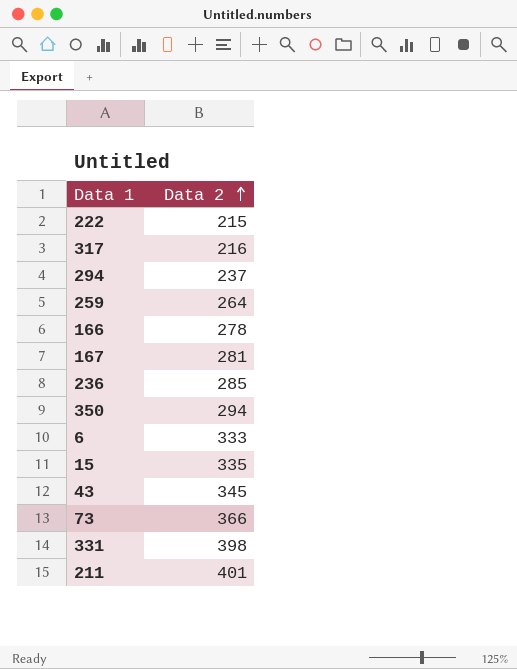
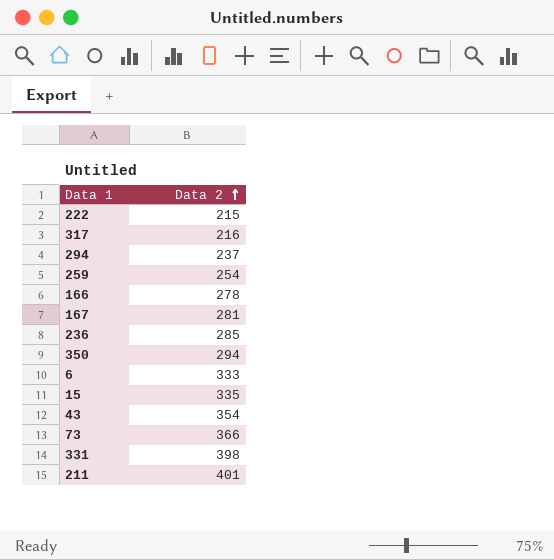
259 | Data 2: 264 -> 254
43 | Data 2: 345 -> 354

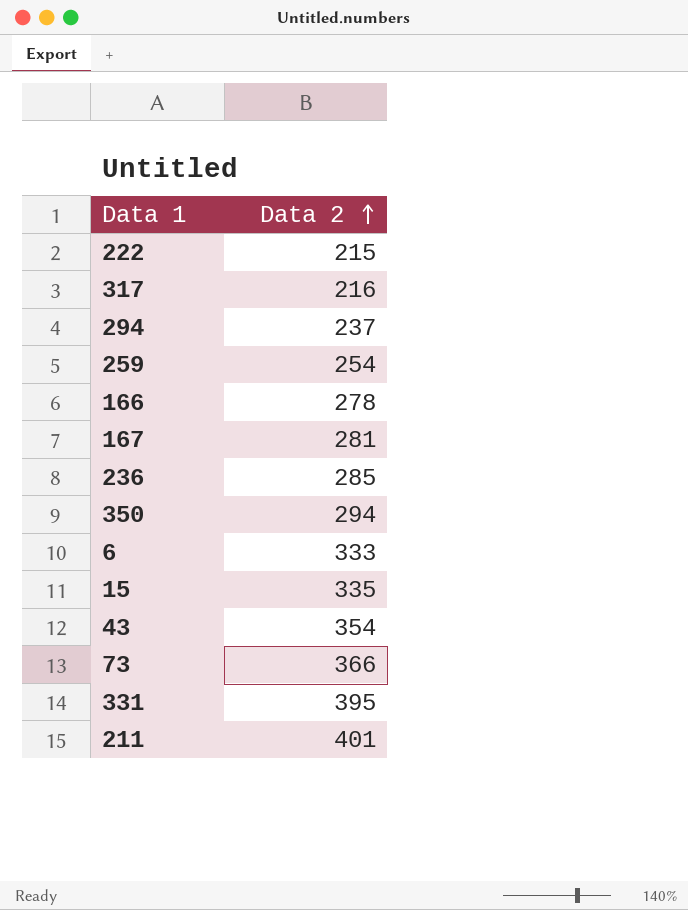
331 | Data 2: 398 -> 395

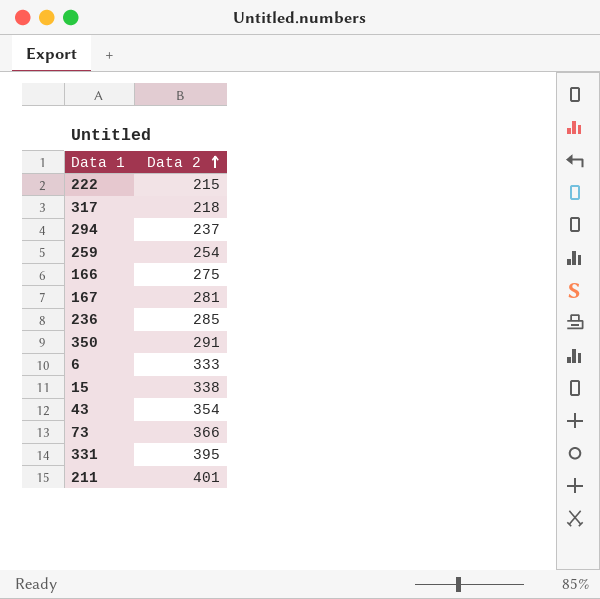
317 | Data 2: 216 -> 218
166 | Data 2: 278 -> 275
350 | Data 2: 294 -> 291
15 | Data 2: 335 -> 338

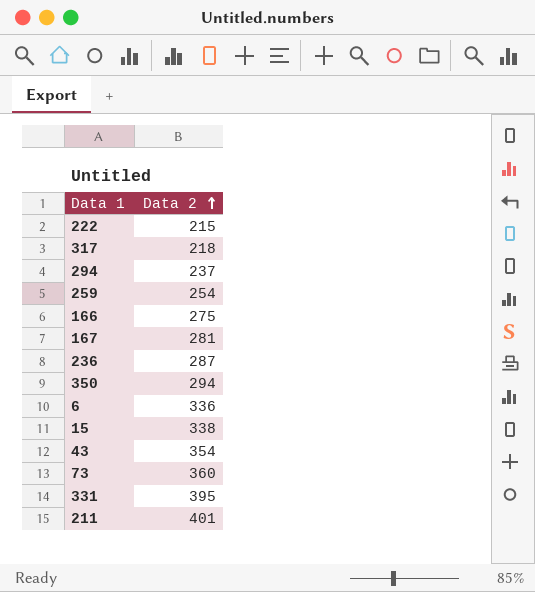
236 | Data 2: 285 -> 287
350 | Data 2: 291 -> 294
6 | Data 2: 333 -> 336
73 | Data 2: 366 -> 360

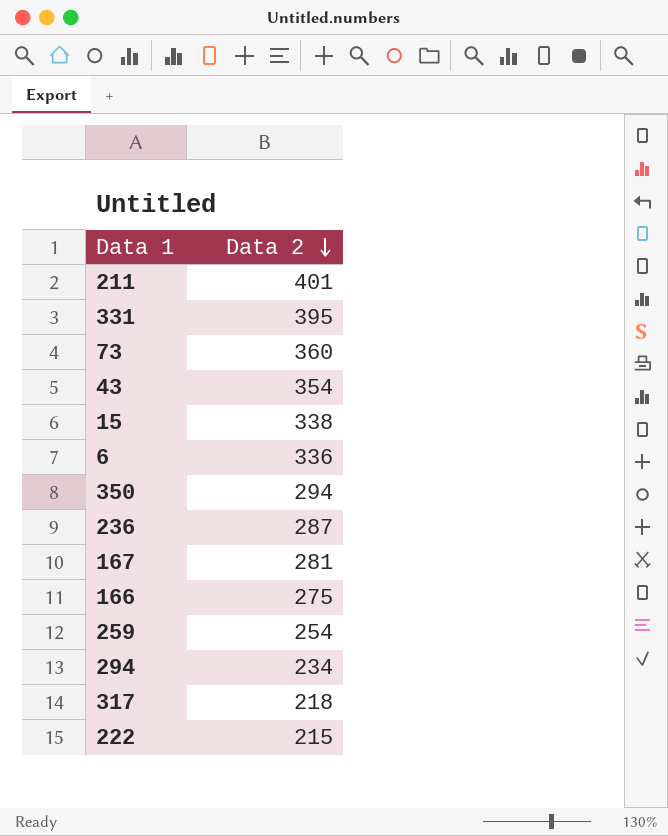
row order: Data 2 ascending -> Data 2 descending
294 | Data 2: 237 -> 234

